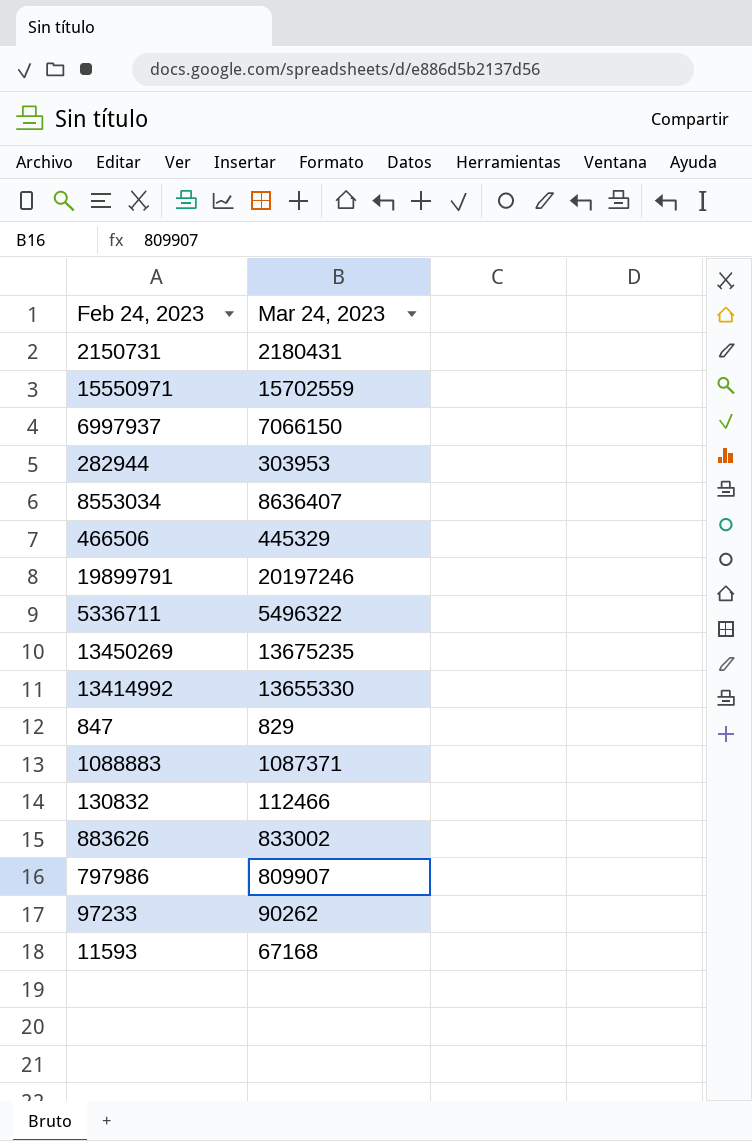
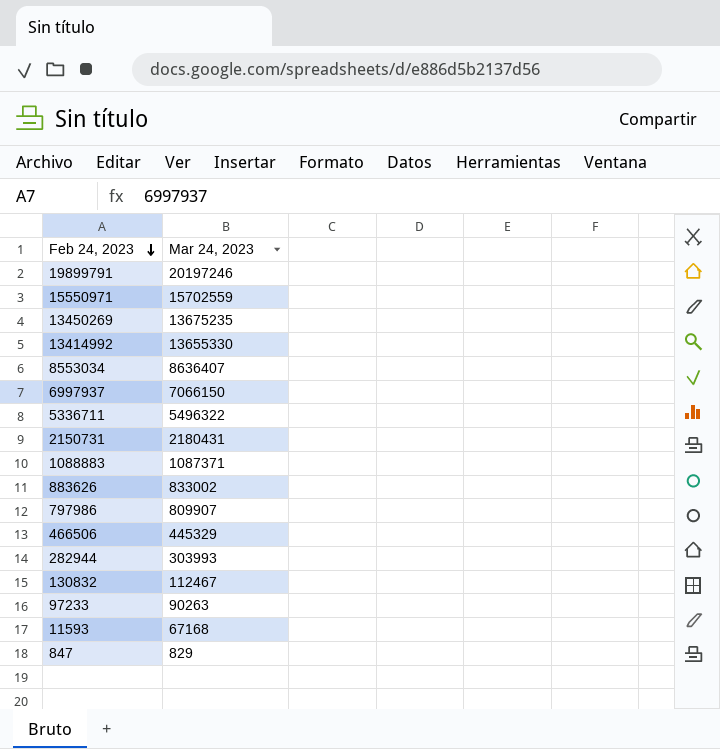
row order: none -> Feb 24, 2023 descending
282944 | Mar 24, 2023: 303953 -> 303993
130832 | Mar 24, 2023: 112466 -> 112467
97233 | Mar 24, 2023: 90262 -> 90263

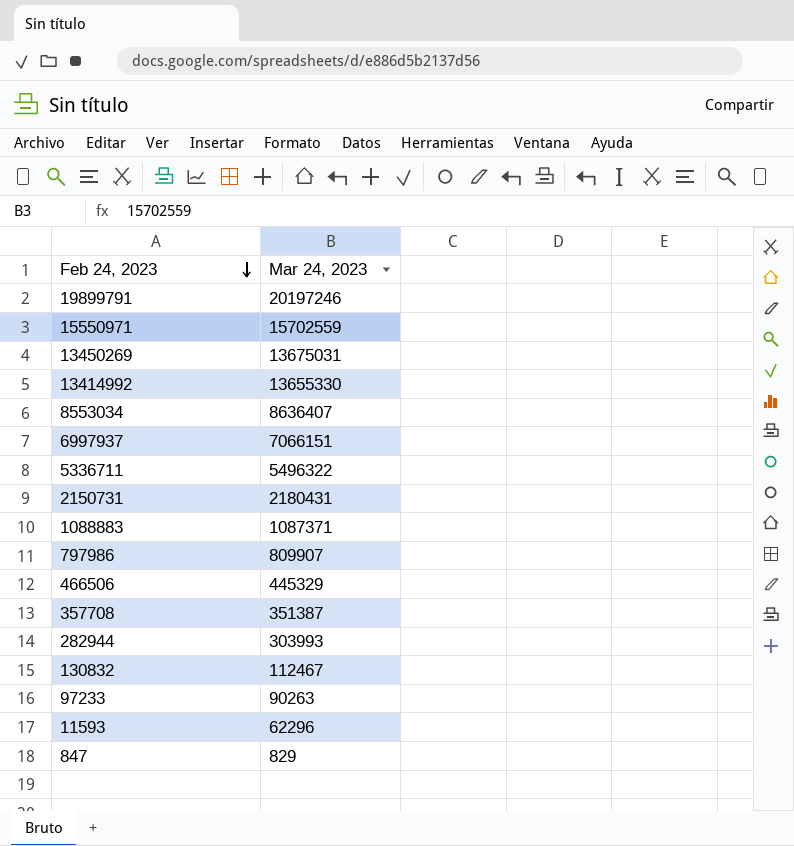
row 883626: 833002 -> none
13450269 | Mar 24, 2023: 13675235 -> 13675031
6997937 | Mar 24, 2023: 7066150 -> 7066151
row 357708: none -> 351387
11593 | Mar 24, 2023: 67168 -> 62296

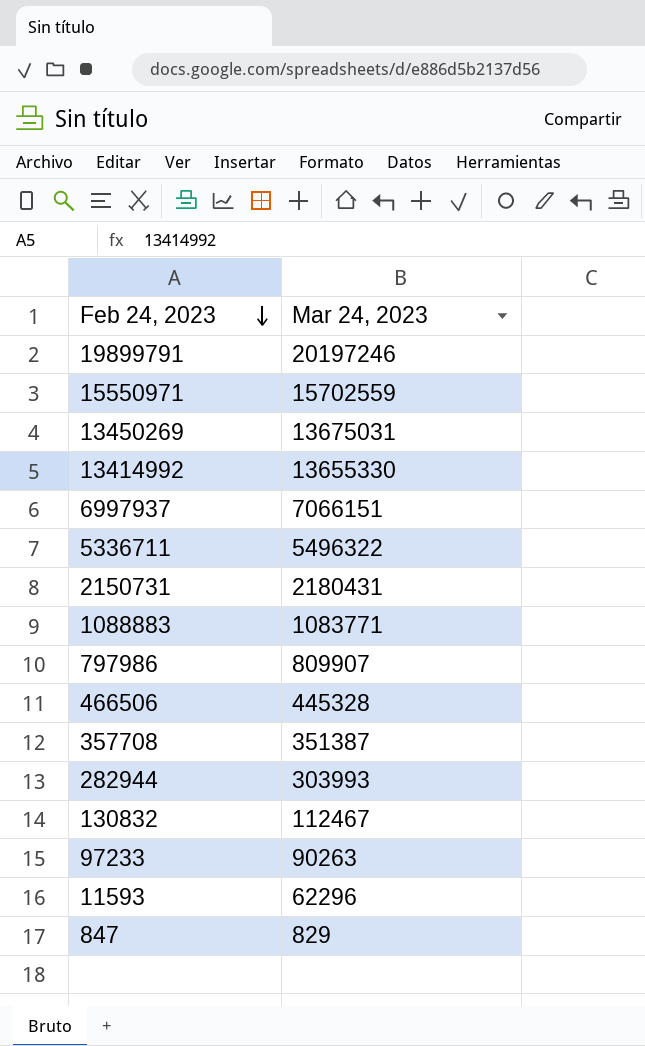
row 8553034: 8636407 -> none
1088883 | Mar 24, 2023: 1087371 -> 1083771
466506 | Mar 24, 2023: 445329 -> 445328

